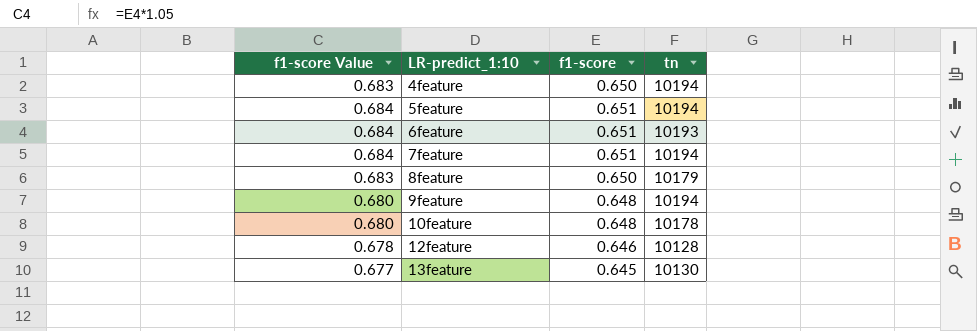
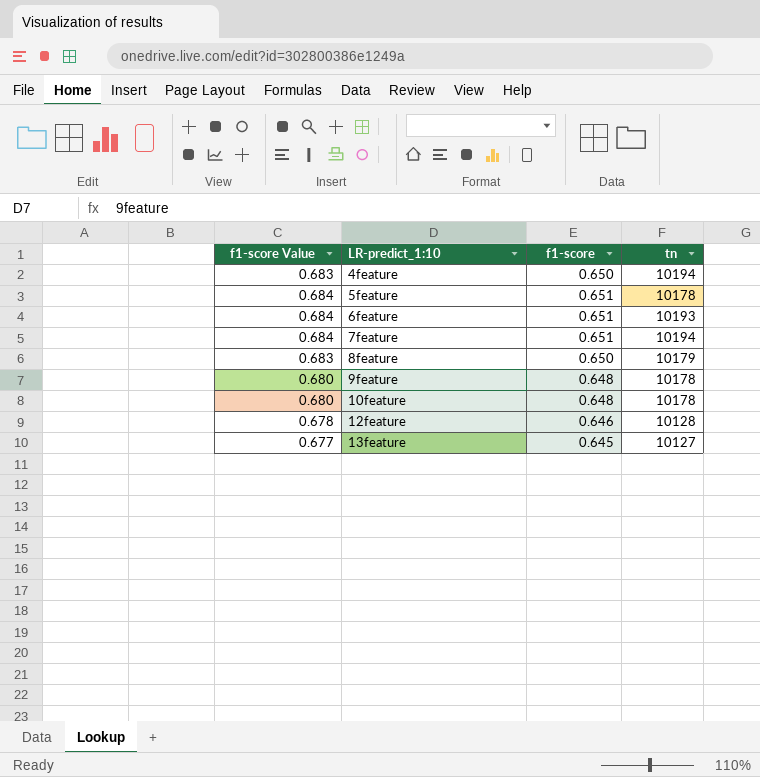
5feature | tn: 10194 -> 10178
9feature | tn: 10194 -> 10178
13feature | tn: 10130 -> 10127

